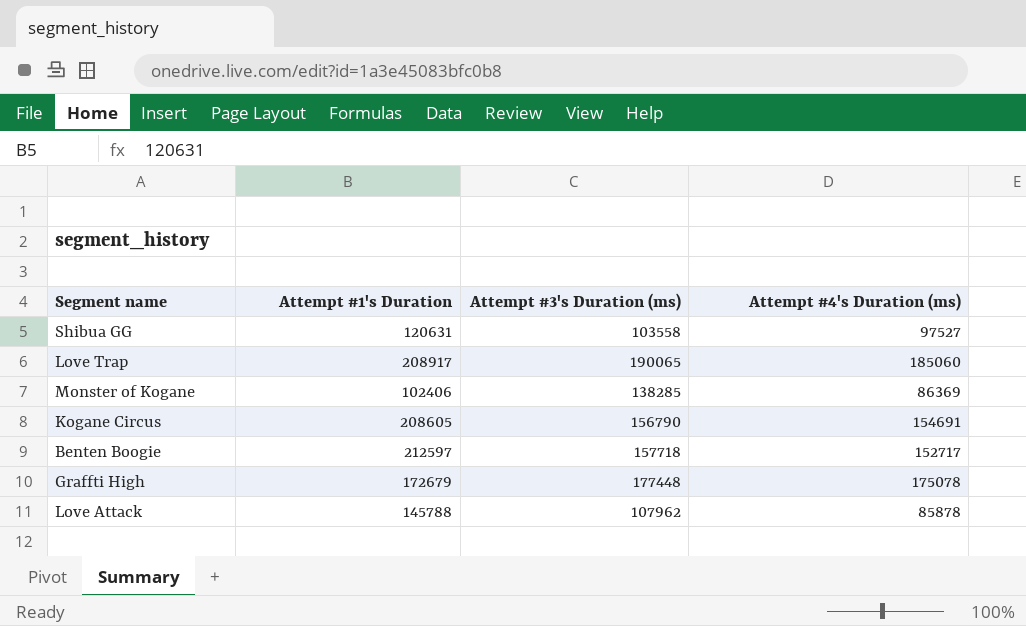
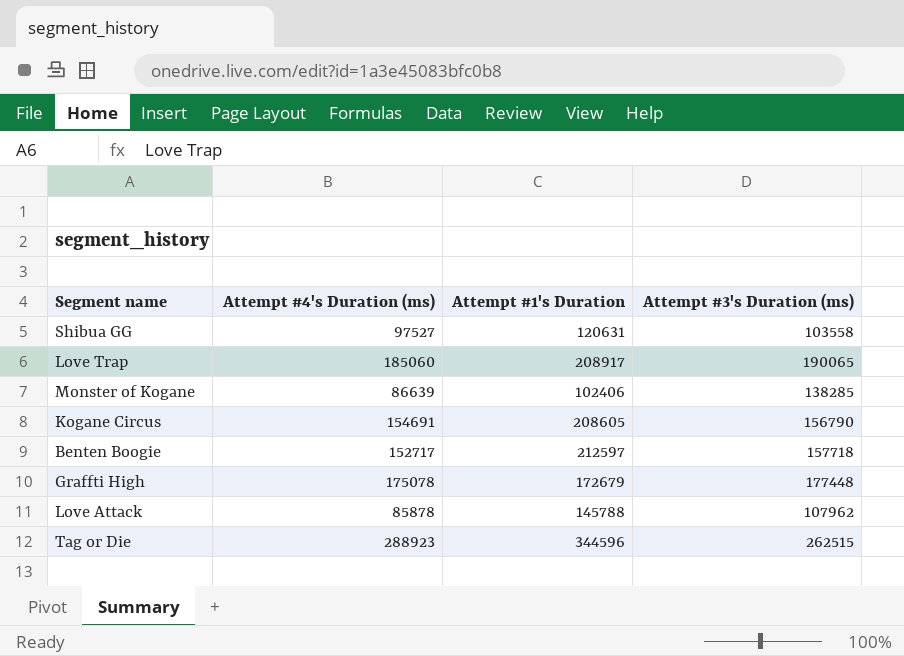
column Attempt #4's Duration (ms) | position: 4 -> 2
Monster of Kogane | Attempt #4's Duration (ms): 86369 -> 86639
row Tag or Die: none -> 288923 | 344596 | 262515

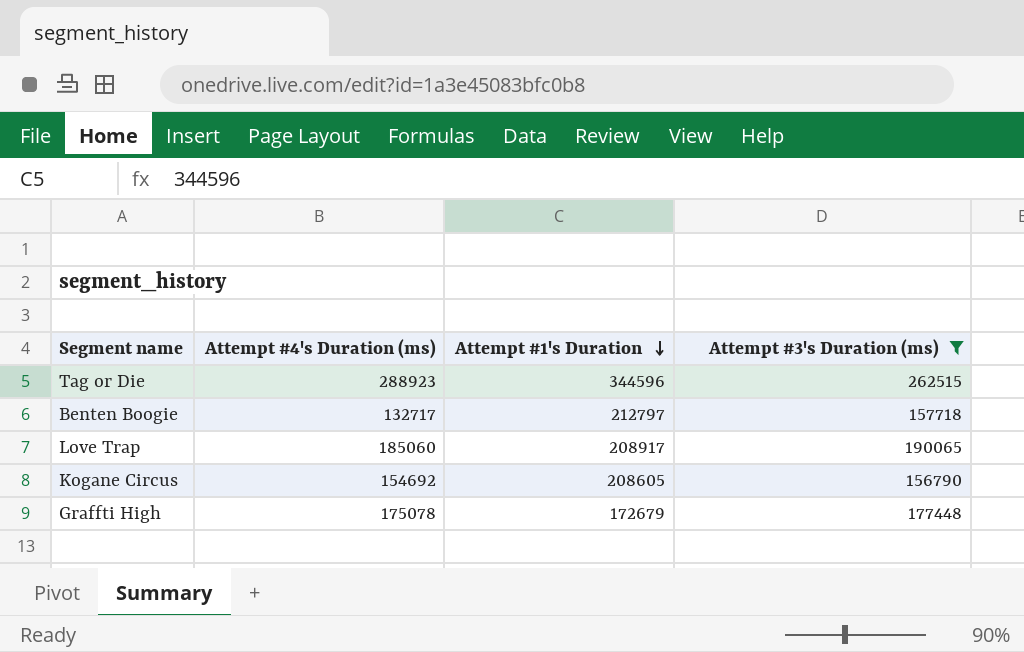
filter: none -> Attempt #3's Duration (ms) >= 156790
row order: none -> Attempt #1's Duration descending
Benten Boogie | Attempt #4's Duration (ms): 152717 -> 132717
Benten Boogie | Attempt #1's Duration: 212597 -> 212797
Kogane Circus | Attempt #4's Duration (ms): 154691 -> 154692

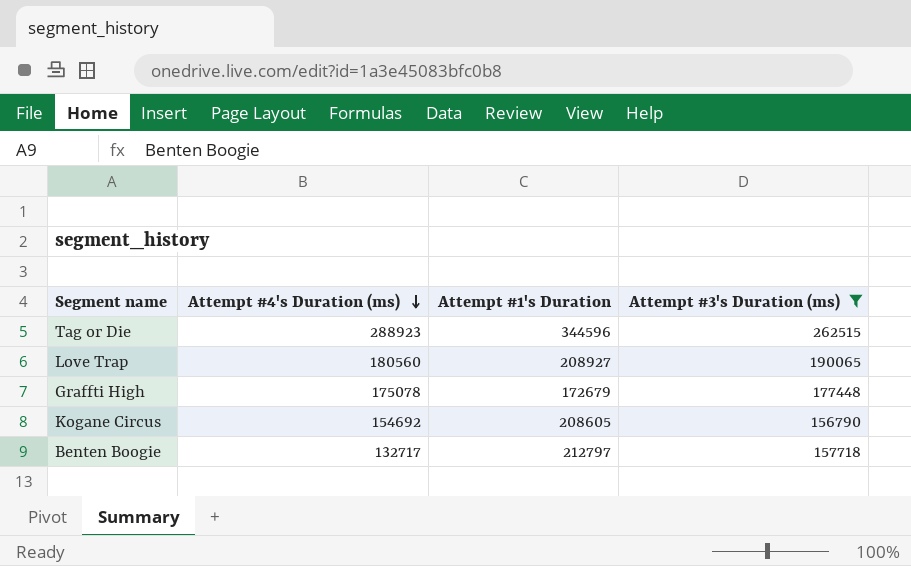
row order: Attempt #1's Duration descending -> Attempt #4's Duration (ms) descending
Love Trap | Attempt #4's Duration (ms): 185060 -> 180560
Love Trap | Attempt #1's Duration: 208917 -> 208927

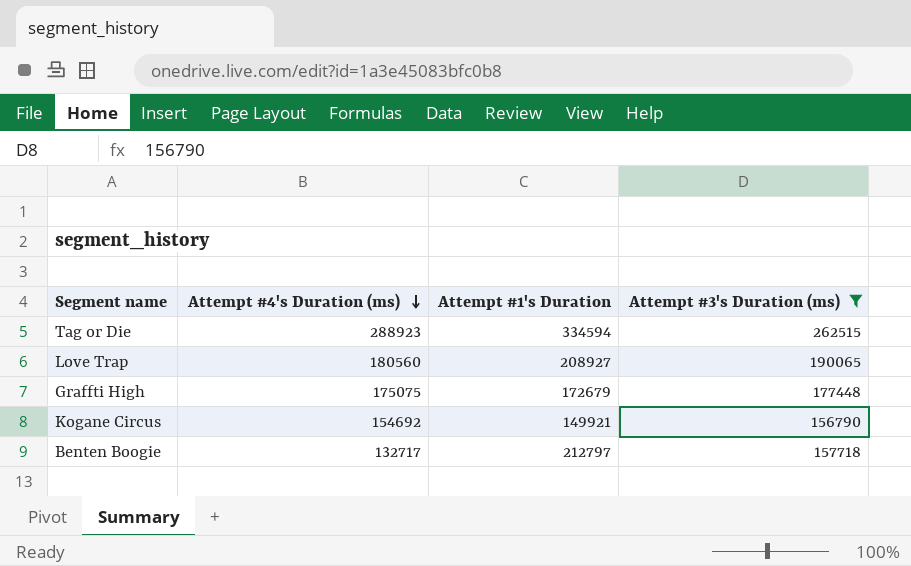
Tag or Die | Attempt #1's Duration: 344596 -> 334594
Graffti High | Attempt #4's Duration (ms): 175078 -> 175075
Kogane Circus | Attempt #1's Duration: 208605 -> 149921

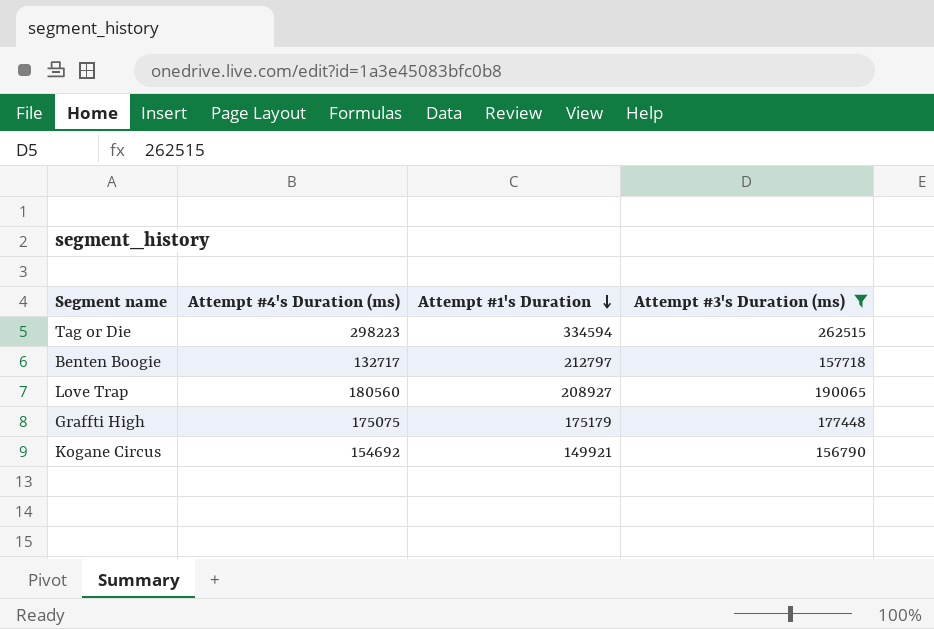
row order: Attempt #4's Duration (ms) descending -> Attempt #1's Duration descending
Tag or Die | Attempt #4's Duration (ms): 288923 -> 298223
Graffti High | Attempt #1's Duration: 172679 -> 175179

